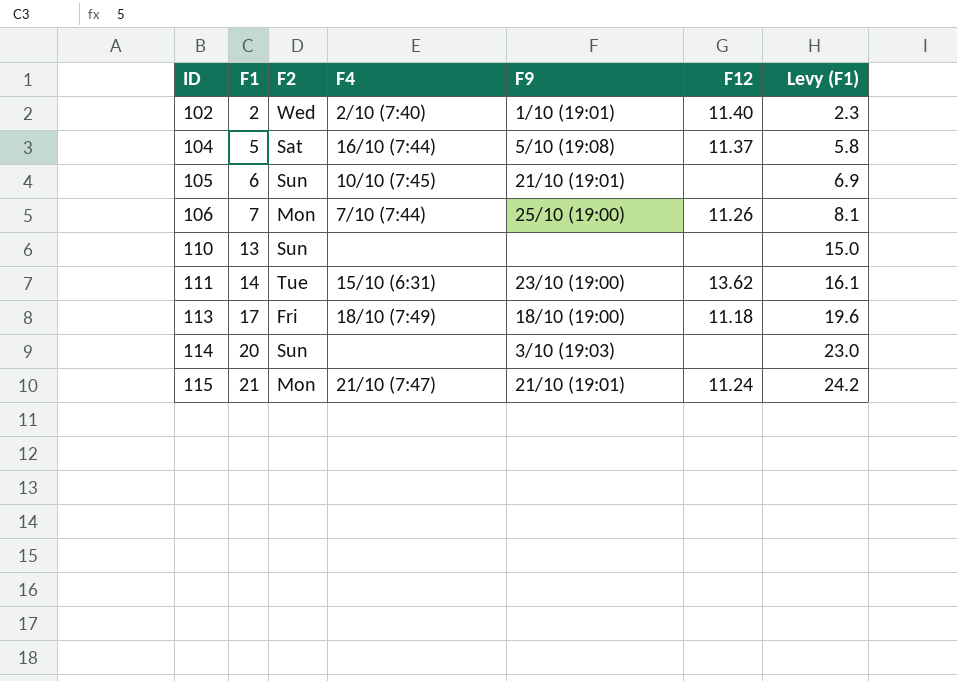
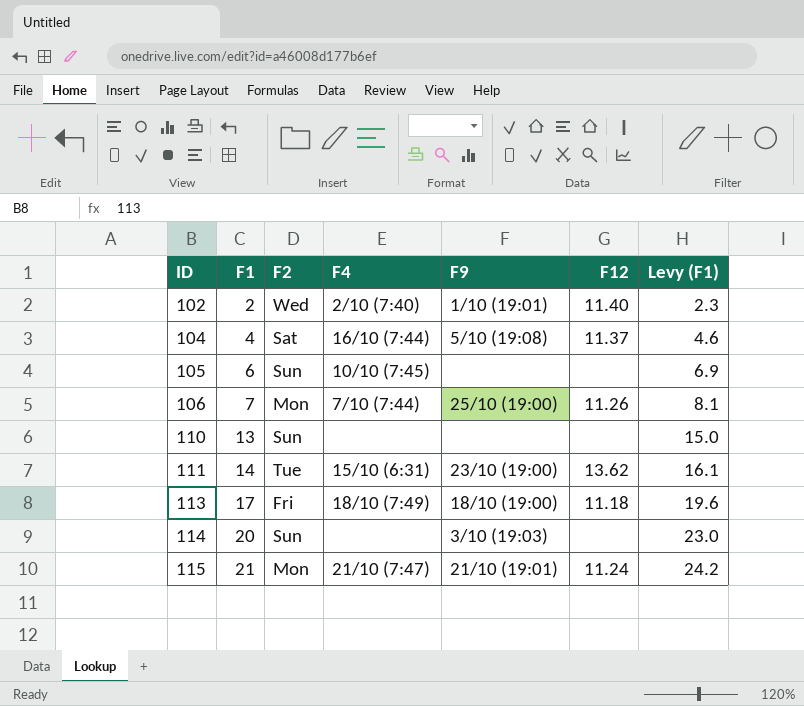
104 | F1: 5 -> 4
104 | Levy (F1): 5.8 -> 4.6
105 | F9: 21/10 (19:01) -> none

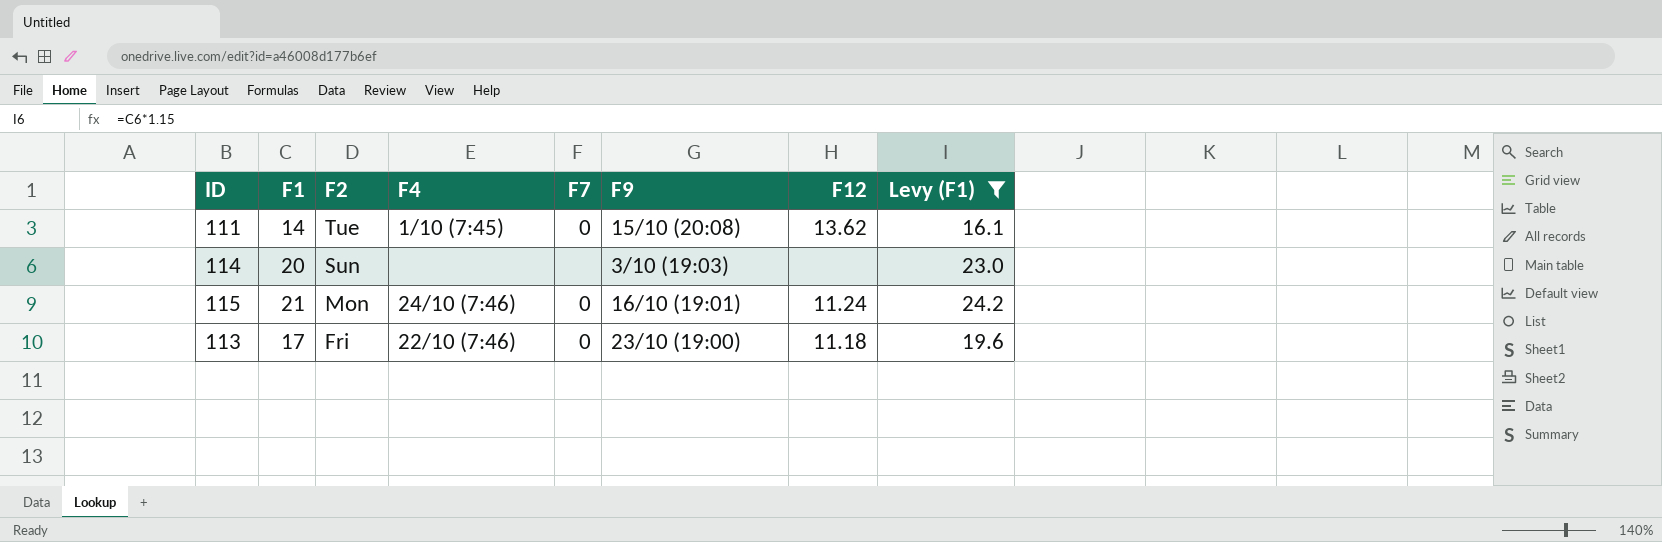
filter: none -> Levy (F1) >= 16.1
row order: ID ascending -> F2 descending
column F7 | position: none -> 5
111 | F4: 15/10 (6:31) -> 1/10 (7:45)
111 | F9: 23/10 (19:00) -> 15/10 (20:08)
115 | F4: 21/10 (7:47) -> 24/10 (7:46)
115 | F9: 21/10 (19:01) -> 16/10 (19:01)
113 | F4: 18/10 (7:49) -> 22/10 (7:46)
113 | F9: 18/10 (19:00) -> 23/10 (19:00)

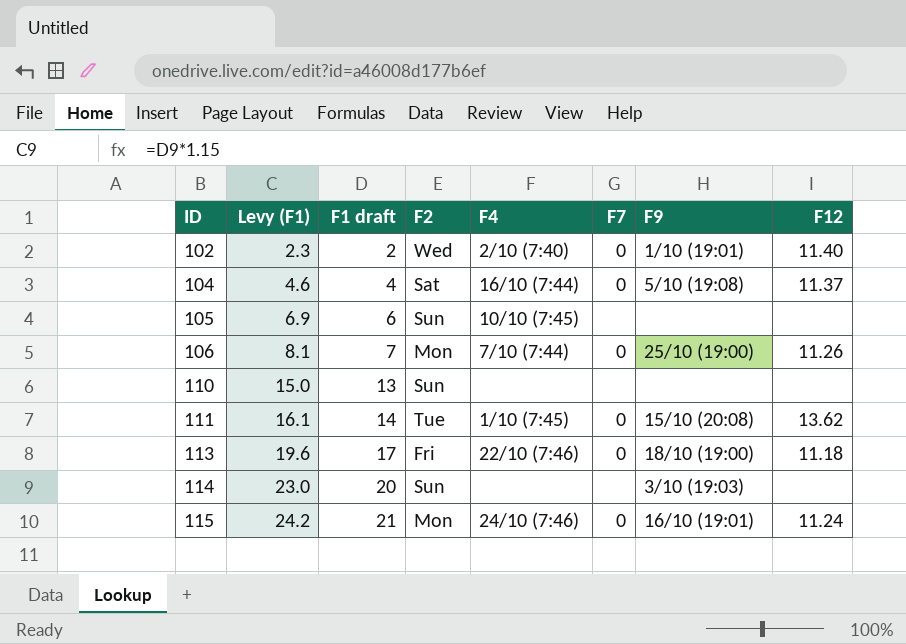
filter: Levy (F1) >= 16.1 -> none
row order: F2 descending -> ID ascending
column Levy (F1) | position: 8 -> 2
column name: F1 -> F1 draft
113 | F9: 23/10 (19:00) -> 18/10 (19:00)

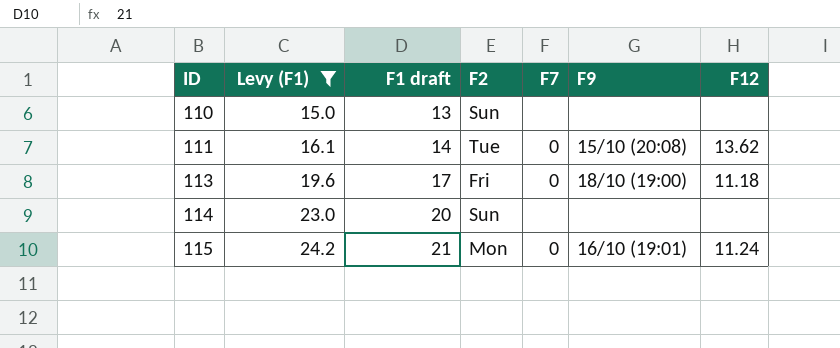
filter: none -> Levy (F1) >= 15.0
column F4 | position: 5 -> none
114 | F9: 3/10 (19:03) -> none

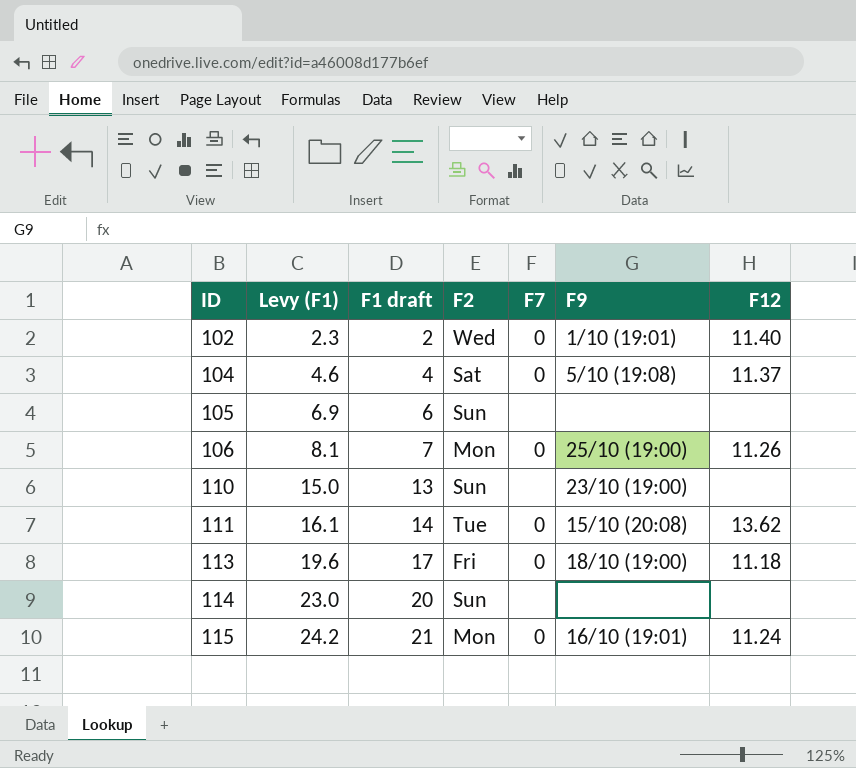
filter: Levy (F1) >= 15.0 -> none
110 | F9: none -> 23/10 (19:00)

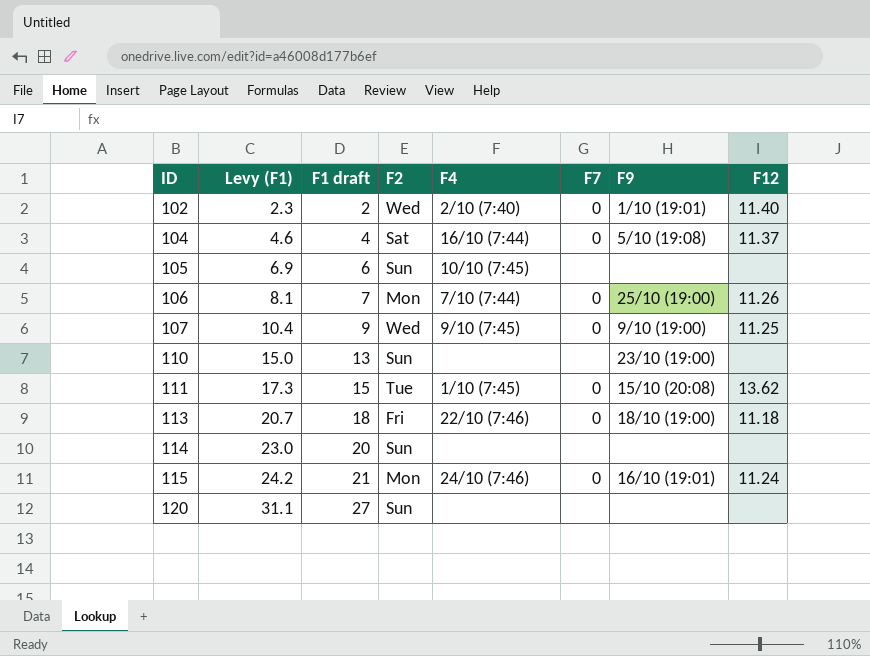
column F4 | position: none -> 5
row 107: none -> 10.4 | 9 | Wed | 9/10 (7:45) | 0 | 9/10 (19:00) | 11.25
111 | Levy (F1): 16.1 -> 17.3
111 | F1 draft: 14 -> 15
113 | Levy (F1): 19.6 -> 20.7
113 | F1 draft: 17 -> 18
row 120: none -> 31.1 | 27 | Sun | none | none | none | none

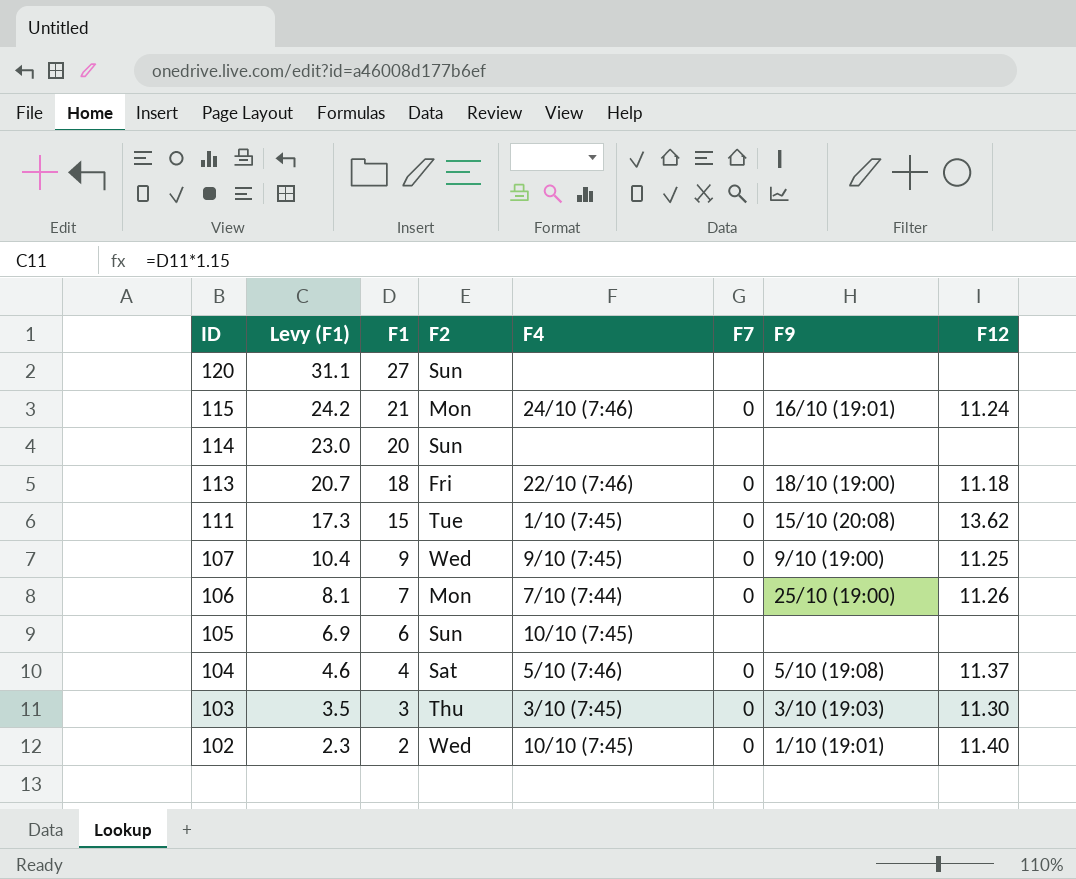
row order: ID ascending -> ID descending
column name: F1 draft -> F1
row 110: 15.0 | 13 | Sun | none | none | 23/10 (19:00) | none -> none
104 | F4: 16/10 (7:44) -> 5/10 (7:46)
row 103: none -> 3.5 | 3 | Thu | 3/10 (7:45) | 0 | 3/10 (19:03) | 11.30
102 | F4: 2/10 (7:40) -> 10/10 (7:45)

